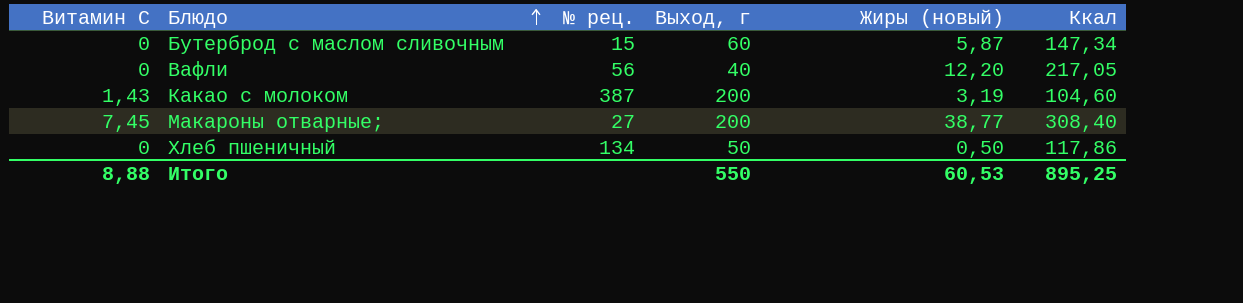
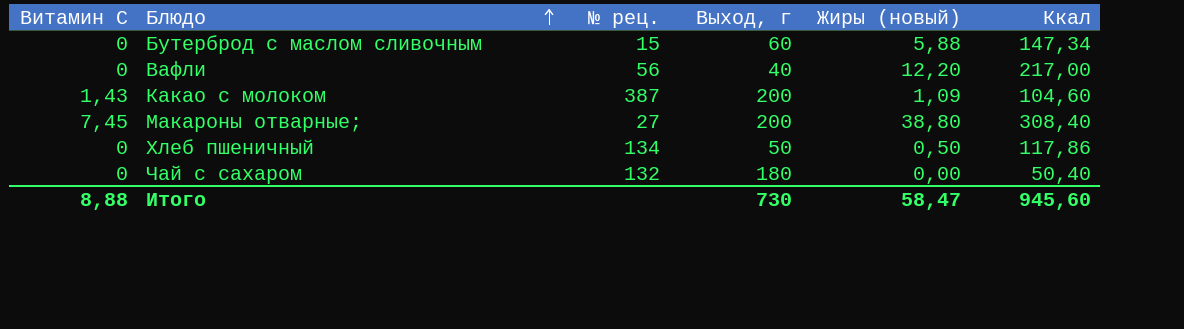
Бутерброд с маслом сливочным | Жиры (новый): 5,87 -> 5,88
Вафли | Ккал: 217,05 -> 217,00
Какао с молоком | Жиры (новый): 3,19 -> 1,09
Макароны отварные; | Жиры (новый): 38,77 -> 38,80
row Чай с сахаром: none -> 0 | 132 | 180 | 0,00 | 50,40
Итого | Выход, г: 550 -> 730
Итого | Жиры (новый): 60,53 -> 58,47
Итого | Ккал: 895,25 -> 945,60

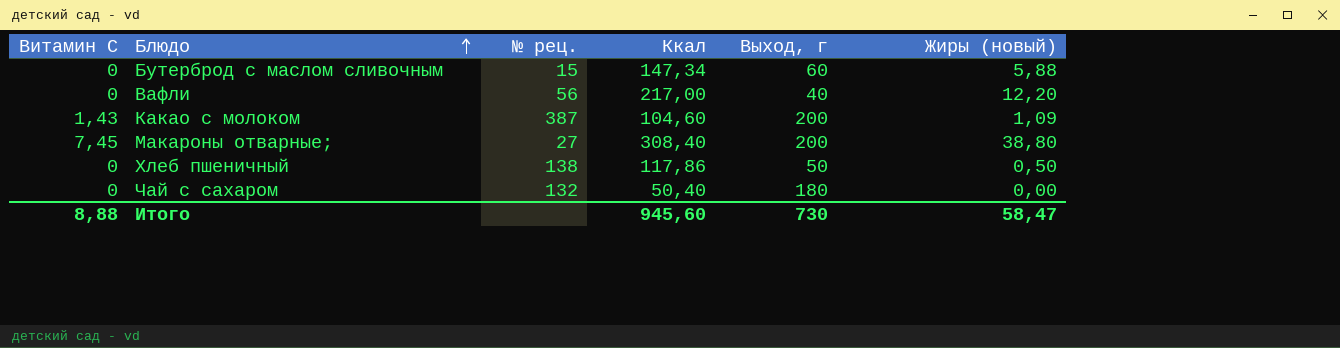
column Ккал | position: 6 -> 4
Хлеб пшеничный | № рец.: 134 -> 138

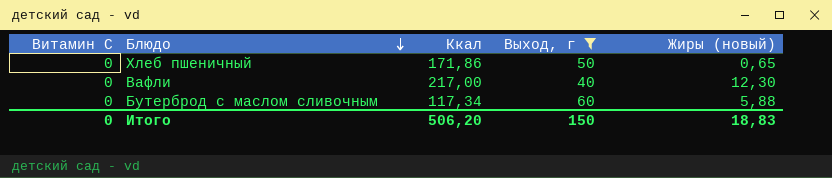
filter: none -> Выход, г <= 60
row order: Блюдо ascending -> Блюдо descending
column № рец. | position: 3 -> none
Хлеб пшеничный | Ккал: 117,86 -> 171,86
Хлеб пшеничный | Жиры (новый): 0,50 -> 0,65
Вафли | Жиры (новый): 12,20 -> 12,30
Бутерброд с маслом сливочным | Ккал: 147,34 -> 117,34
Итого | Витамин С: 8,88 -> 0
Итого | Ккал: 945,60 -> 506,20
Итого | Выход, г: 730 -> 150
Итого | Жиры (новый): 58,47 -> 18,83

